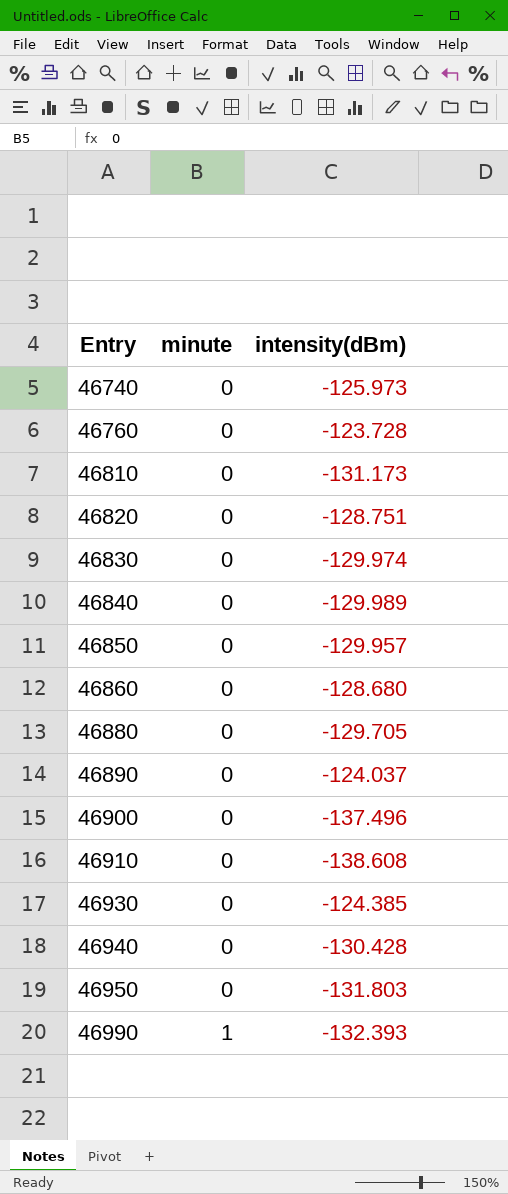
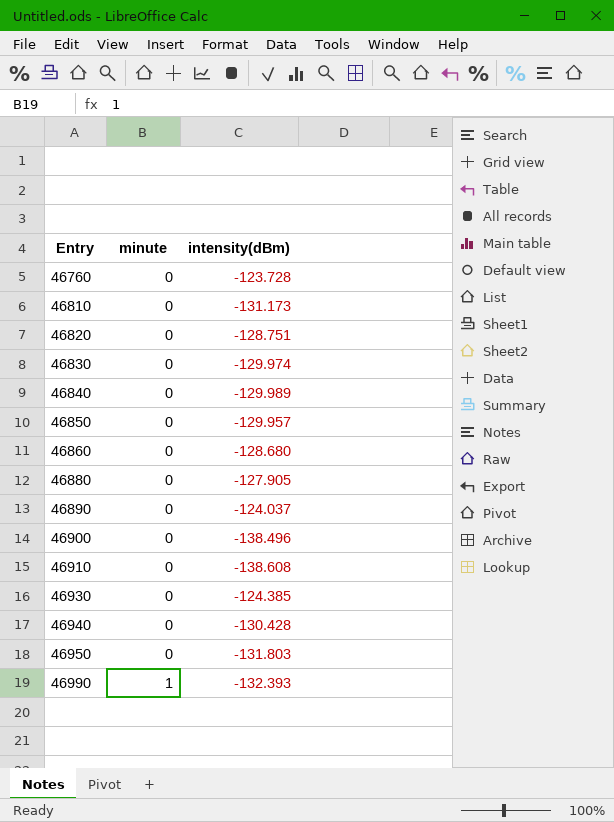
row 46740: 0 | -125.973 -> none
46880 | intensity(dBm): -129.705 -> -127.905
46900 | intensity(dBm): -137.496 -> -138.496

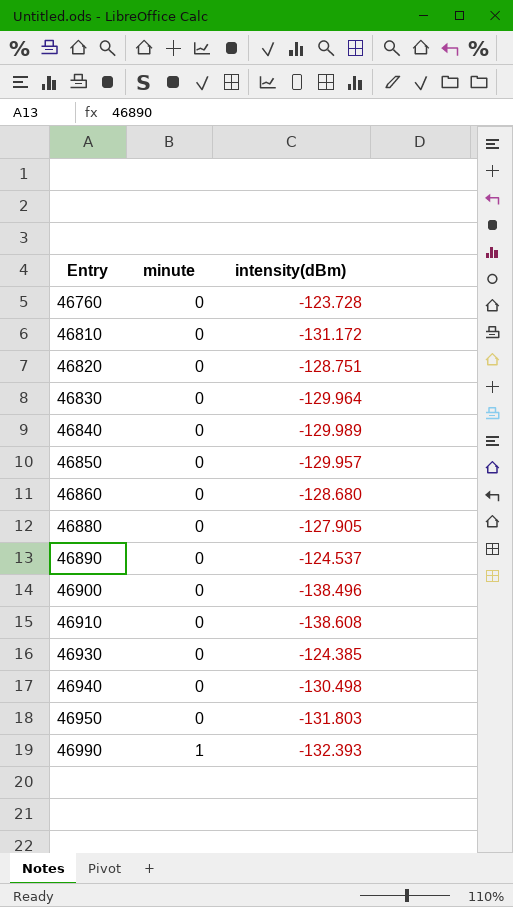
46810 | intensity(dBm): -131.173 -> -131.172
46830 | intensity(dBm): -129.974 -> -129.964
46890 | intensity(dBm): -124.037 -> -124.537
46940 | intensity(dBm): -130.428 -> -130.498

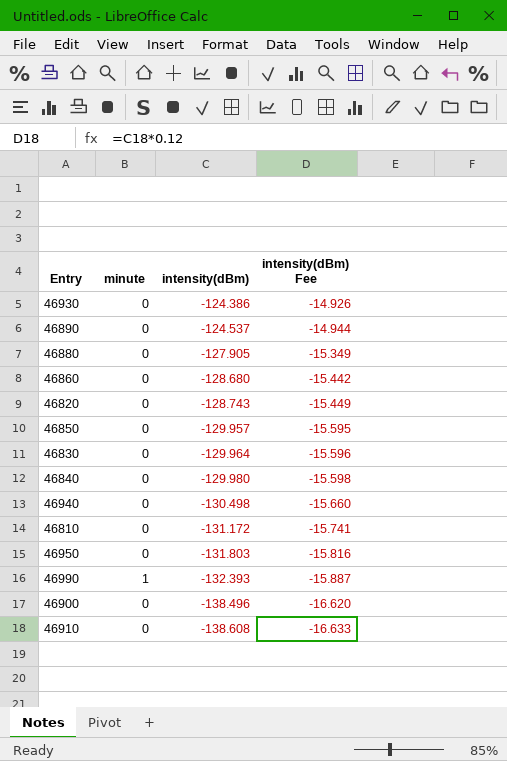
row order: Entry ascending -> intensity(dBm) descending
column intensity(dBm) Fee | formula: none -> [intensity(dBm)] * 0.12
row 46760: 0 | -123.728 -> none
46930 | intensity(dBm): -124.385 -> -124.386
46820 | intensity(dBm): -128.751 -> -128.743
46840 | intensity(dBm): -129.989 -> -129.980

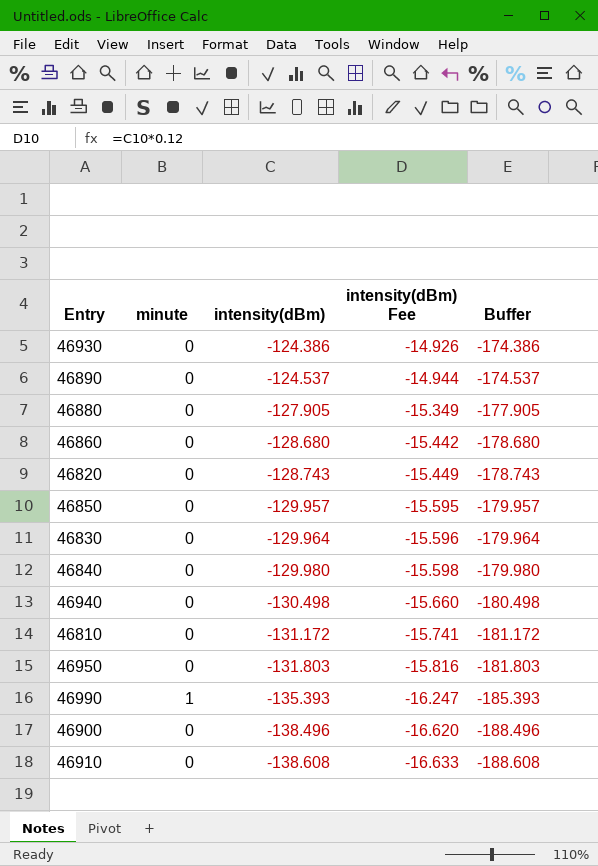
column Buffer | formula: none -> [intensity(dBm)] - 50
46990 | intensity(dBm): -132.393 -> -135.393
46990 | intensity(dBm) Fee: -15.887 -> -16.247

